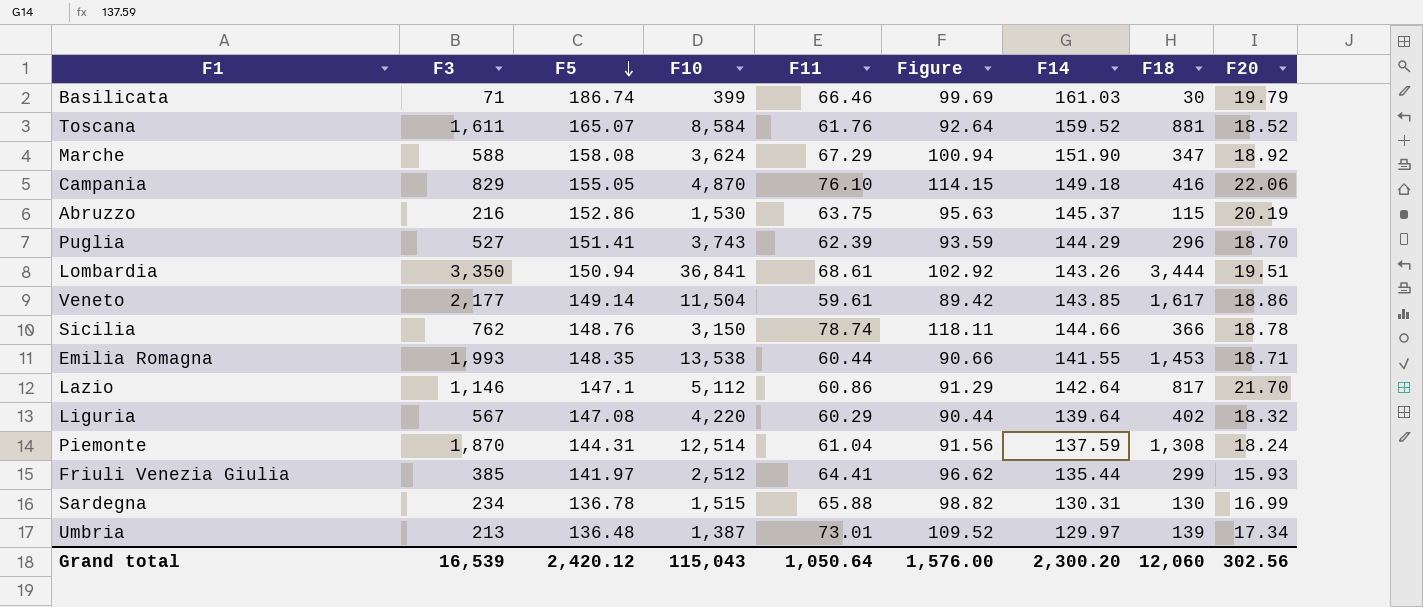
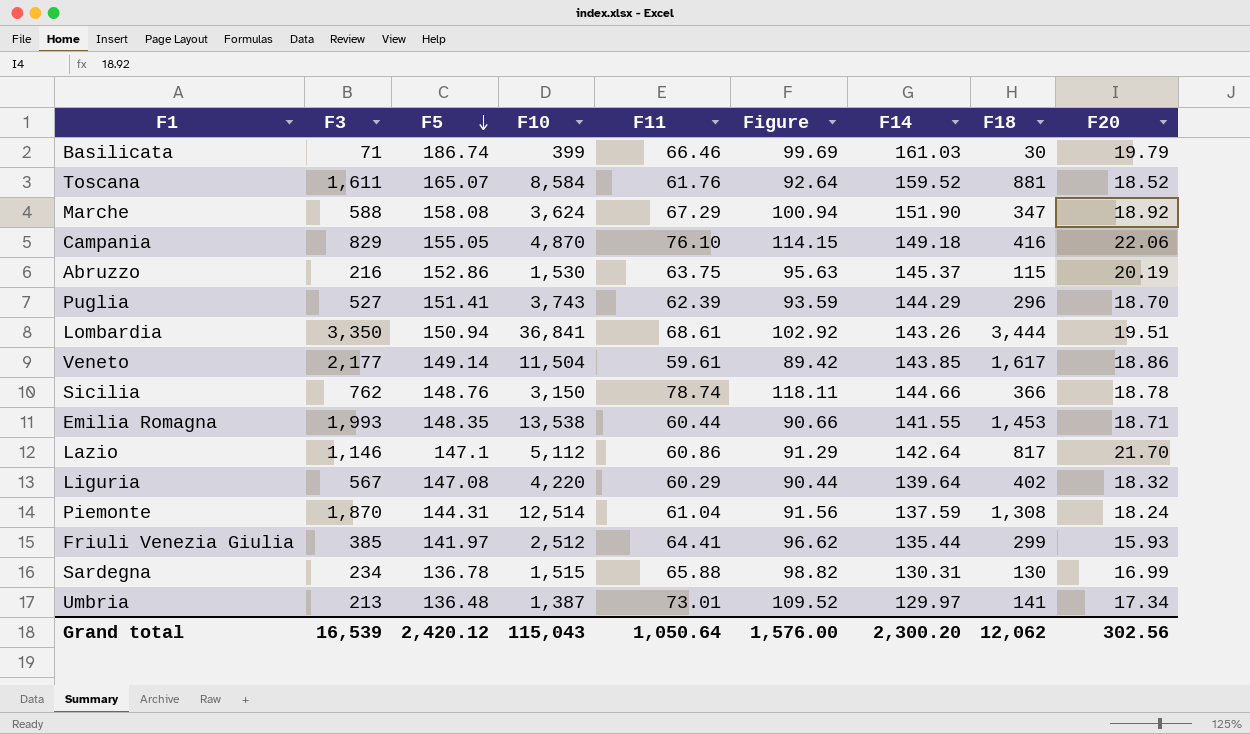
Umbria | F18: 139 -> 141
Grand total | F18: 12,060 -> 12,062

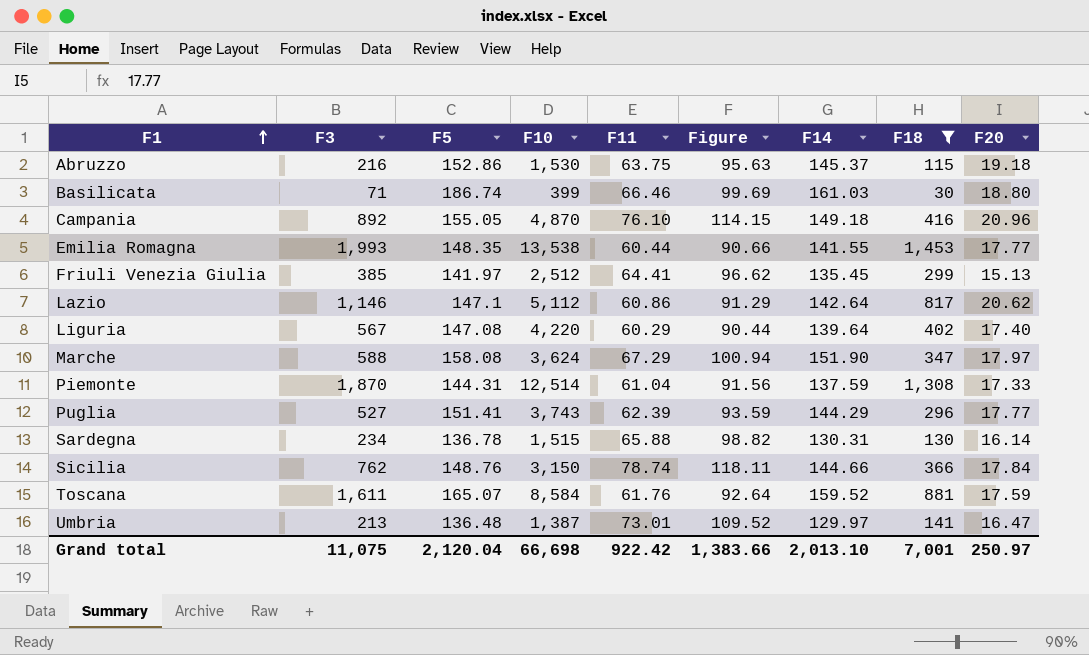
filter: none -> F18 <= 1,453
row order: F5 descending -> F1 ascending
Abruzzo | F20: 20.19 -> 19.18
Basilicata | F20: 19.79 -> 18.80
Campania | F3: 829 -> 892
Campania | F20: 22.06 -> 20.96
Emilia Romagna | F20: 18.71 -> 17.77
Friuli Venezia Giulia | F14: 135.44 -> 135.45
Friuli Venezia Giulia | F20: 15.93 -> 15.13
Lazio | F20: 21.70 -> 20.62
Liguria | F20: 18.32 -> 17.40
Marche | F20: 18.92 -> 17.97
Piemonte | F20: 18.24 -> 17.33
Puglia | F20: 18.70 -> 17.77
Sardegna | F20: 16.99 -> 16.14
Sicilia | F20: 18.78 -> 17.84
Toscana | F20: 18.52 -> 17.59
Umbria | F20: 17.34 -> 16.47
Grand total | F3: 16,539 -> 11,075
Grand total | F5: 2,420.12 -> 2,120.04
Grand total | F10: 115,043 -> 66,698
Grand total | F11: 1,050.64 -> 922.42
Grand total | Figure: 1,576.00 -> 1,383.66
Grand total | F14: 2,300.20 -> 2,013.10
Grand total | F18: 12,062 -> 7,001
Grand total | F20: 302.56 -> 250.97

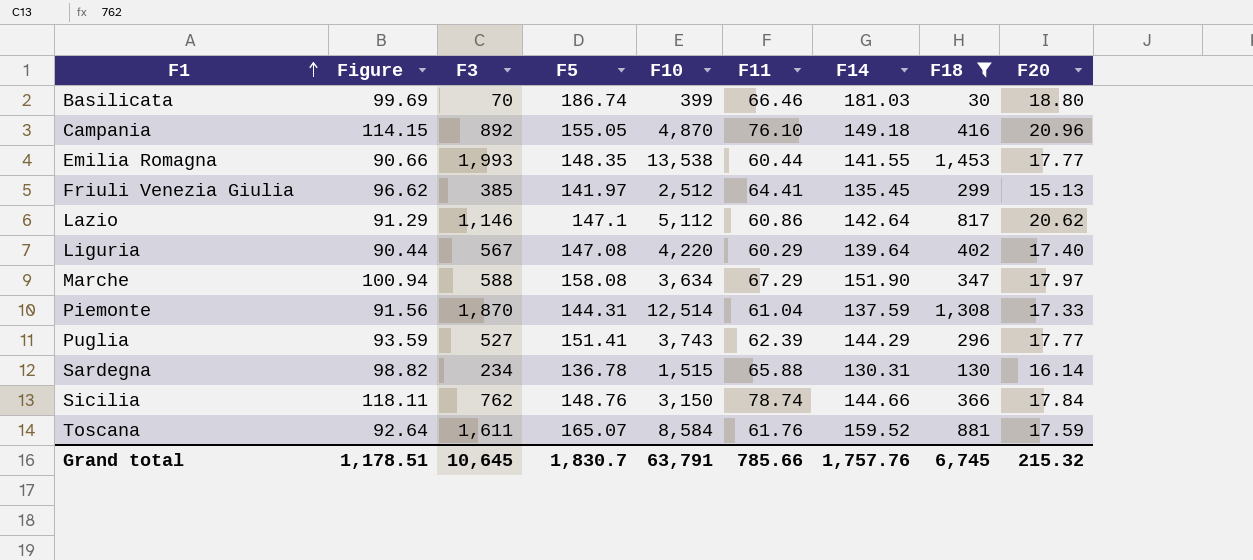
column Figure | position: 6 -> 2
row Abruzzo: 216 | 152.86 | 1,530 | 63.75 | 95.63 | 145.37 | 115 | 19.18 -> none
row Umbria: 213 | 136.48 | 1,387 | 73.01 | 109.52 | 129.97 | 141 | 16.47 -> none
Basilicata | F3: 71 -> 70
Basilicata | F14: 161.03 -> 181.03
Marche | F10: 3,624 -> 3,634
Grand total | Figure: 1,383.66 -> 1,178.51
Grand total | F3: 11,075 -> 10,645
Grand total | F5: 2,120.04 -> 1,830.7
Grand total | F10: 66,698 -> 63,791
Grand total | F11: 922.42 -> 785.66
Grand total | F14: 2,013.10 -> 1,757.76
Grand total | F18: 7,001 -> 6,745
Grand total | F20: 250.97 -> 215.32

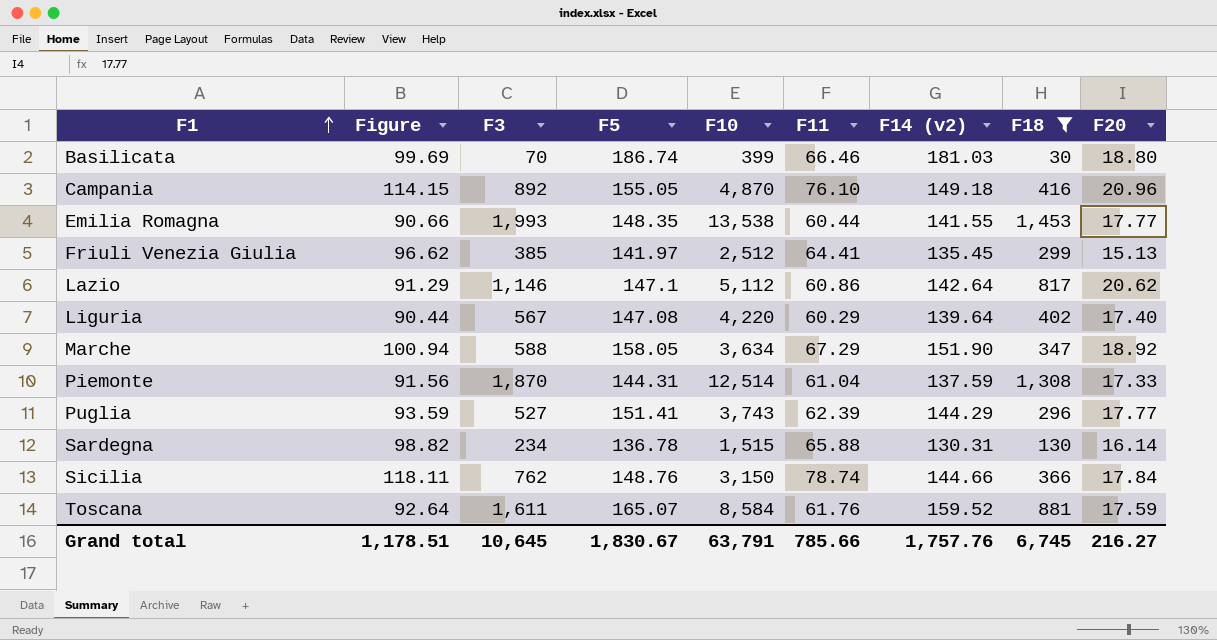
column name: F14 -> F14 (v2)
Marche | F5: 158.08 -> 158.05
Marche | F20: 17.97 -> 18.92
Grand total | F5: 1,830.7 -> 1,830.67
Grand total | F20: 215.32 -> 216.27

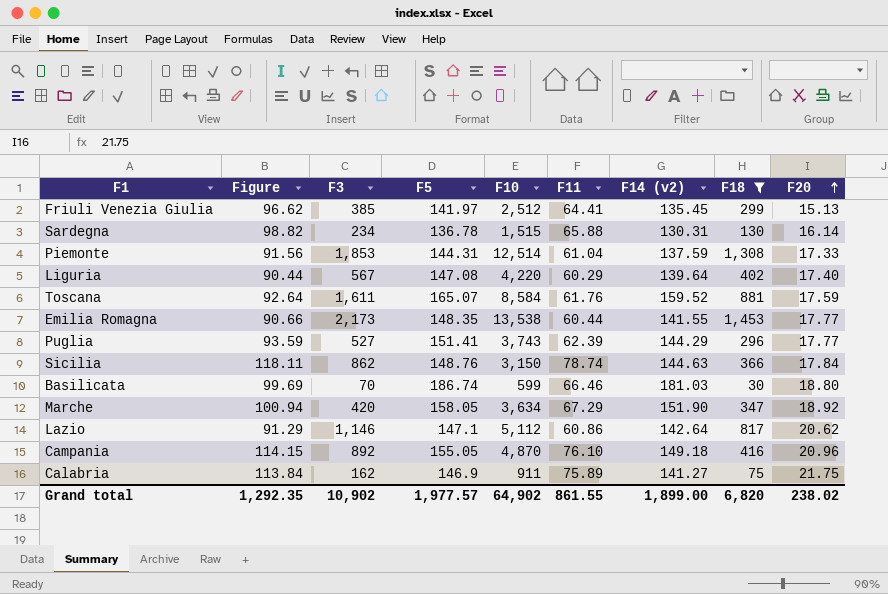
row order: F1 ascending -> F20 ascending
Piemonte | F3: 1,870 -> 1,853
Emilia Romagna | F3: 1,993 -> 2,173
Sicilia | F3: 762 -> 862
Sicilia | F14 (v2): 144.66 -> 144.63
Basilicata | F10: 399 -> 599
Marche | F3: 588 -> 420
row Calabria: none -> 113.84 | 162 | 146.9 | 911 | 75.89 | 141.27 | 75 | 21.75
Grand total | Figure: 1,178.51 -> 1,292.35
Grand total | F3: 10,645 -> 10,902
Grand total | F5: 1,830.67 -> 1,977.57
Grand total | F10: 63,791 -> 64,902
Grand total | F11: 785.66 -> 861.55
Grand total | F14 (v2): 1,757.76 -> 1,899.00
Grand total | F18: 6,745 -> 6,820
Grand total | F20: 216.27 -> 238.02

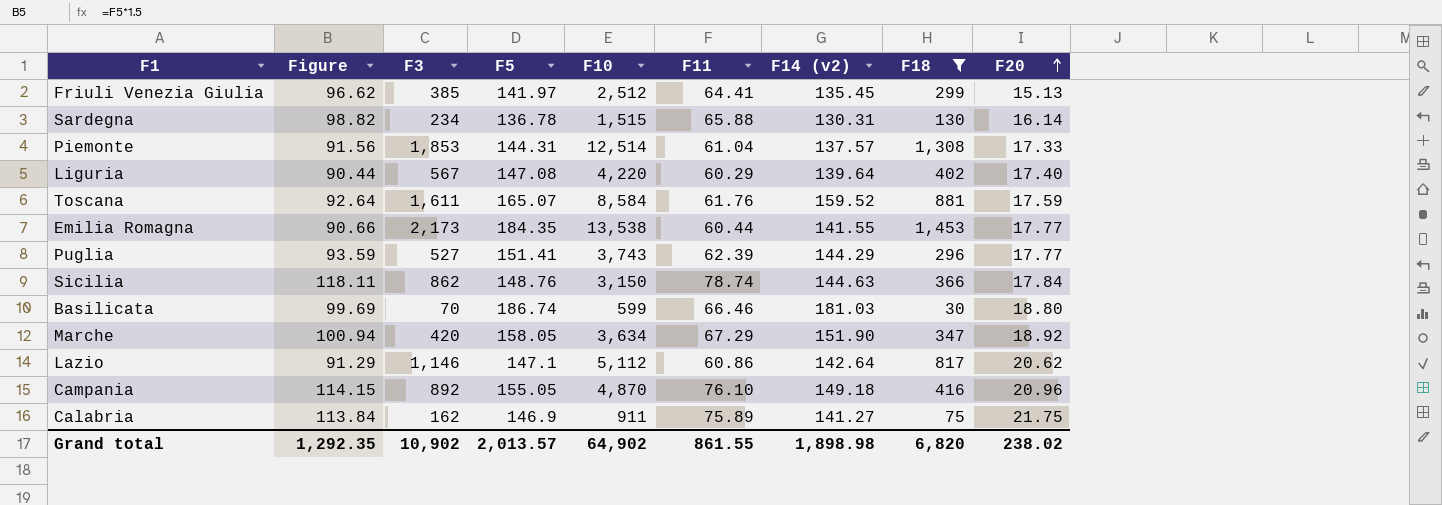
Piemonte | F14 (v2): 137.59 -> 137.57
Emilia Romagna | F5: 148.35 -> 184.35
Grand total | F5: 1,977.57 -> 2,013.57
Grand total | F14 (v2): 1,899.00 -> 1,898.98

